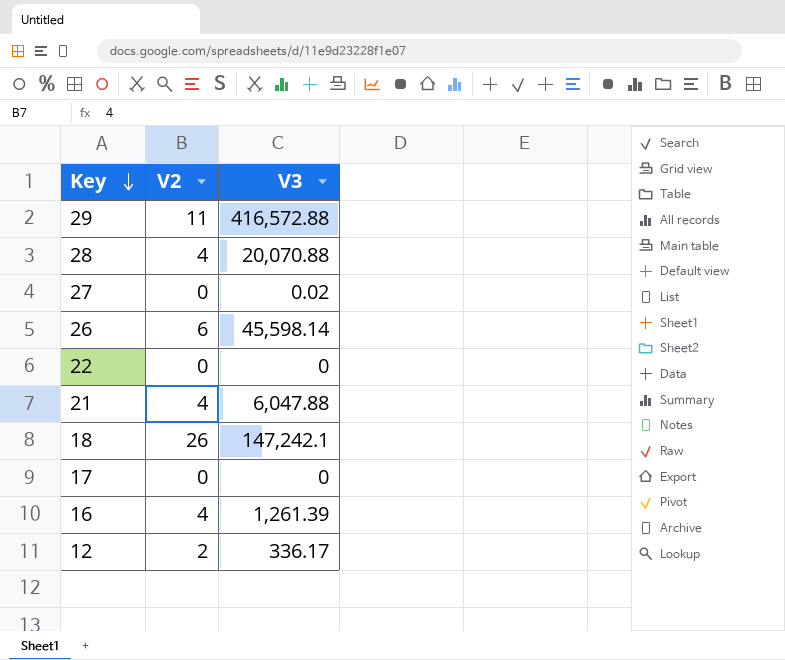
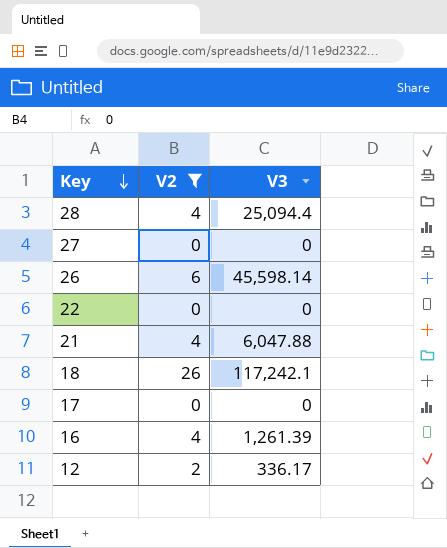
filter: none -> V2 != 11
28 | V3: 20,070.88 -> 25,094.4
27 | V3: 0.02 -> 0
18 | V3: 147,242.1 -> 117,242.1

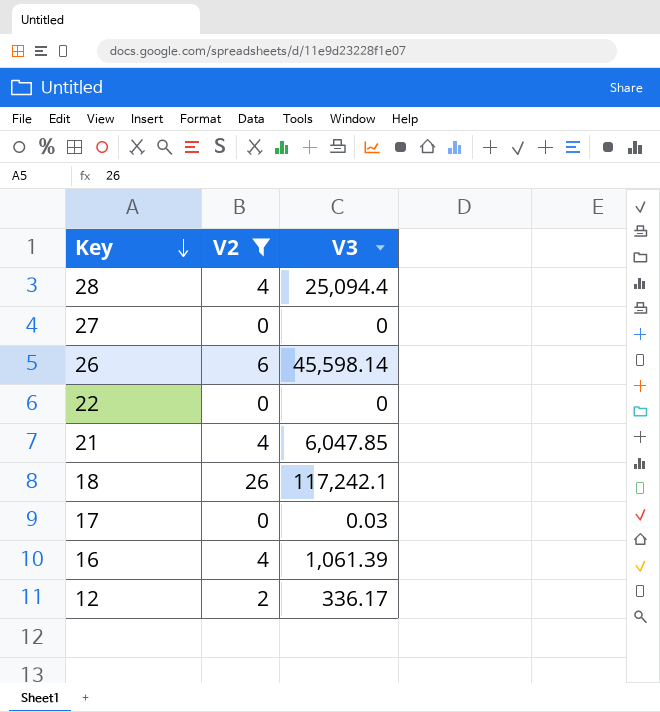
21 | V3: 6,047.88 -> 6,047.85
17 | V3: 0 -> 0.03
16 | V3: 1,261.39 -> 1,061.39

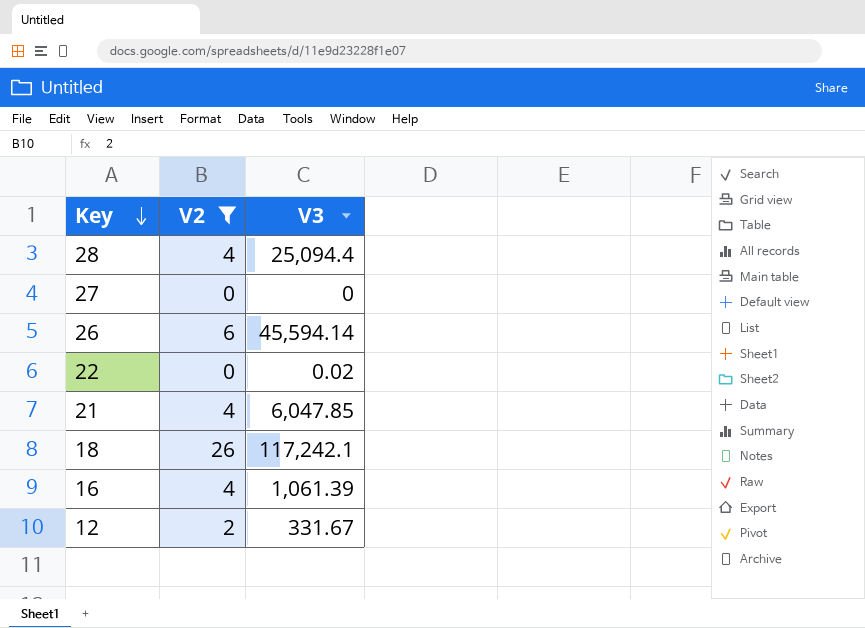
row 17: 0 | 0.03 -> none
26 | V3: 45,598.14 -> 45,594.14
22 | V3: 0 -> 0.02
12 | V3: 336.17 -> 331.67

